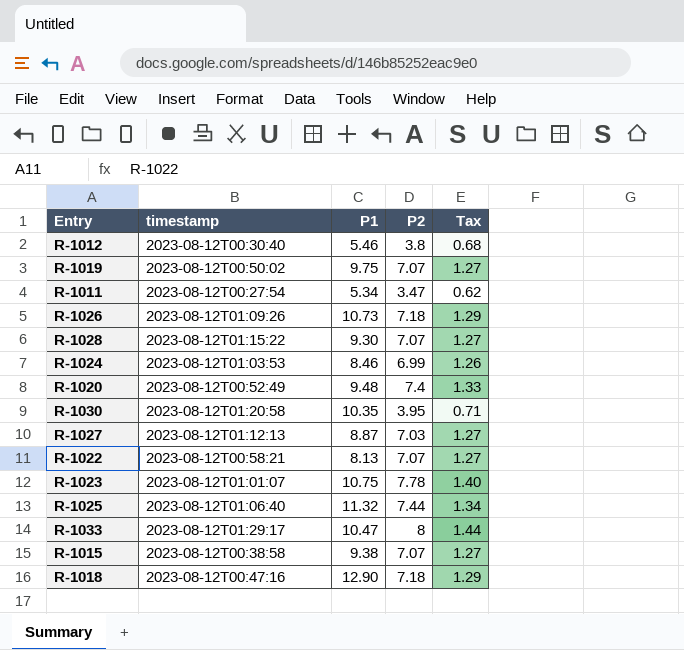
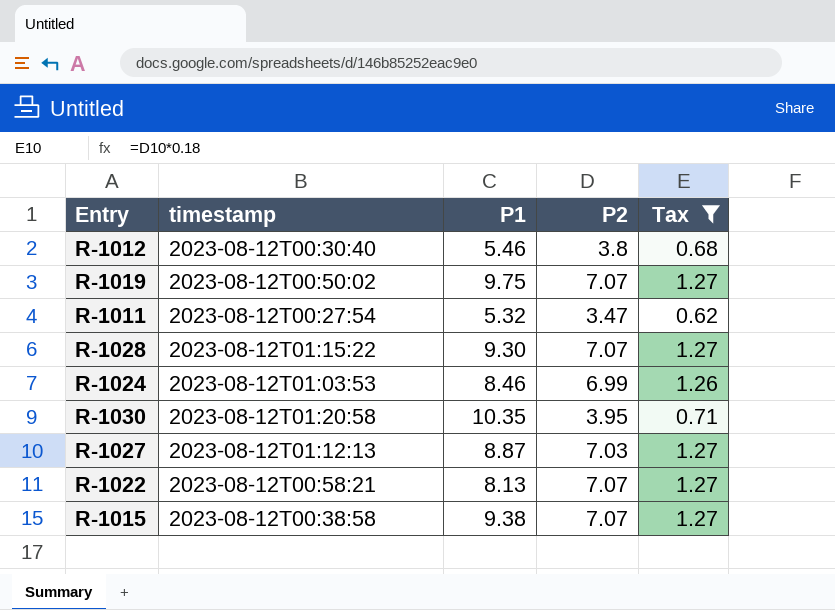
filter: none -> Tax <= 1.27
R-1011 | P1: 5.34 -> 5.32

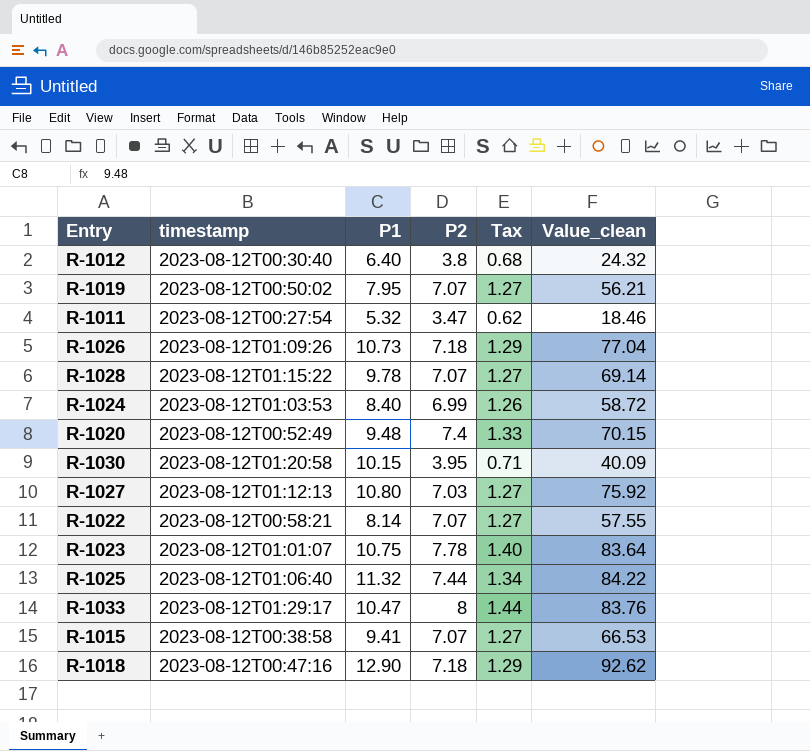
filter: Tax <= 1.27 -> none
column Value_clean | formula: none -> [P1] * [P2]
R-1012 | P1: 5.46 -> 6.40
R-1019 | P1: 9.75 -> 7.95
R-1028 | P1: 9.30 -> 9.78
R-1024 | P1: 8.46 -> 8.40
R-1030 | P1: 10.35 -> 10.15
R-1027 | P1: 8.87 -> 10.80
R-1022 | P1: 8.13 -> 8.14
R-1015 | P1: 9.38 -> 9.41

